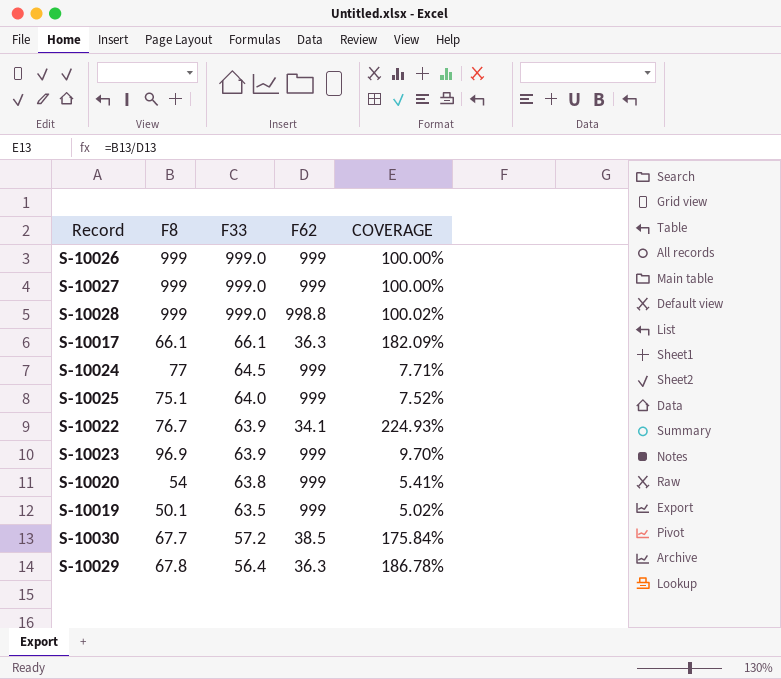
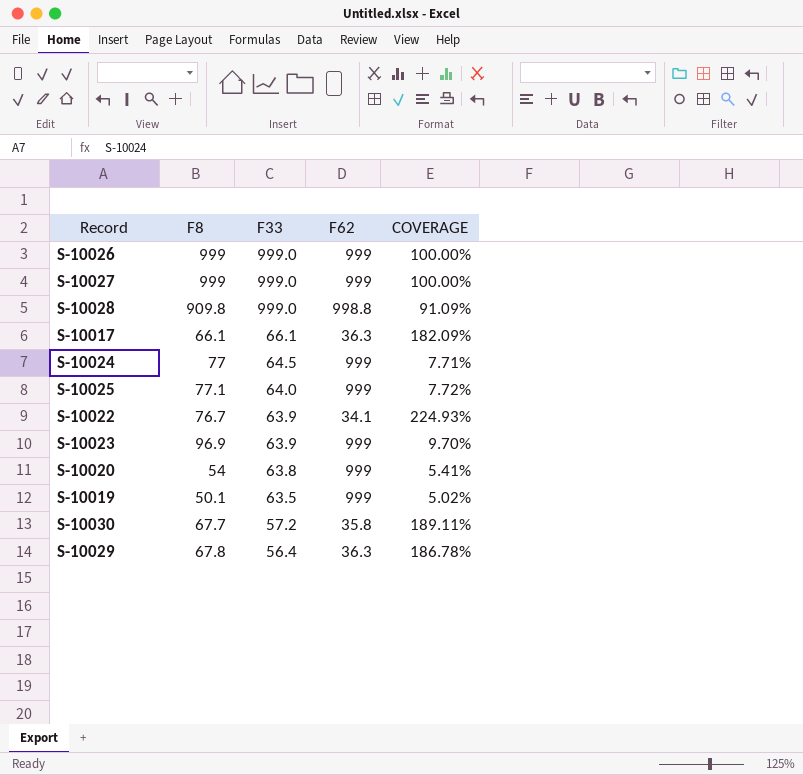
S-10028 | F8: 999 -> 909.8
S-10028 | COVERAGE: 100.02% -> 91.09%
S-10025 | F8: 75.1 -> 77.1
S-10025 | COVERAGE: 7.52% -> 7.72%
S-10030 | F62: 38.5 -> 35.8
S-10030 | COVERAGE: 175.84% -> 189.11%

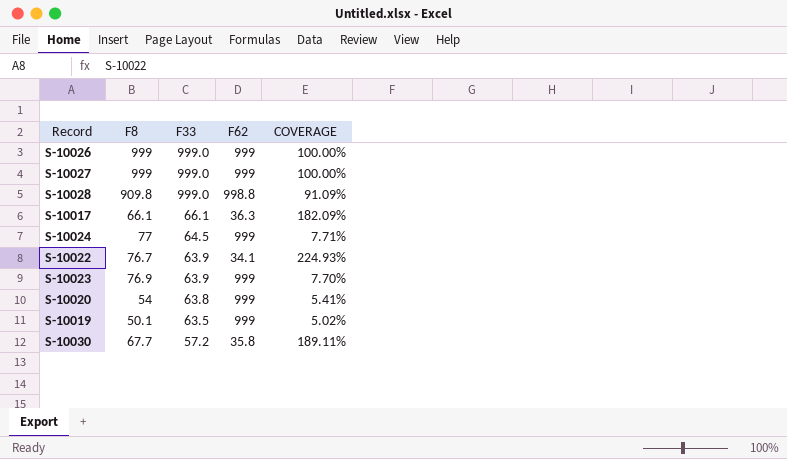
row S-10025: 77.1 | 64.0 | 999 | 7.72% -> none
row S-10029: 67.8 | 56.4 | 36.3 | 186.78% -> none
S-10023 | F8: 96.9 -> 76.9
S-10023 | COVERAGE: 9.70% -> 7.70%

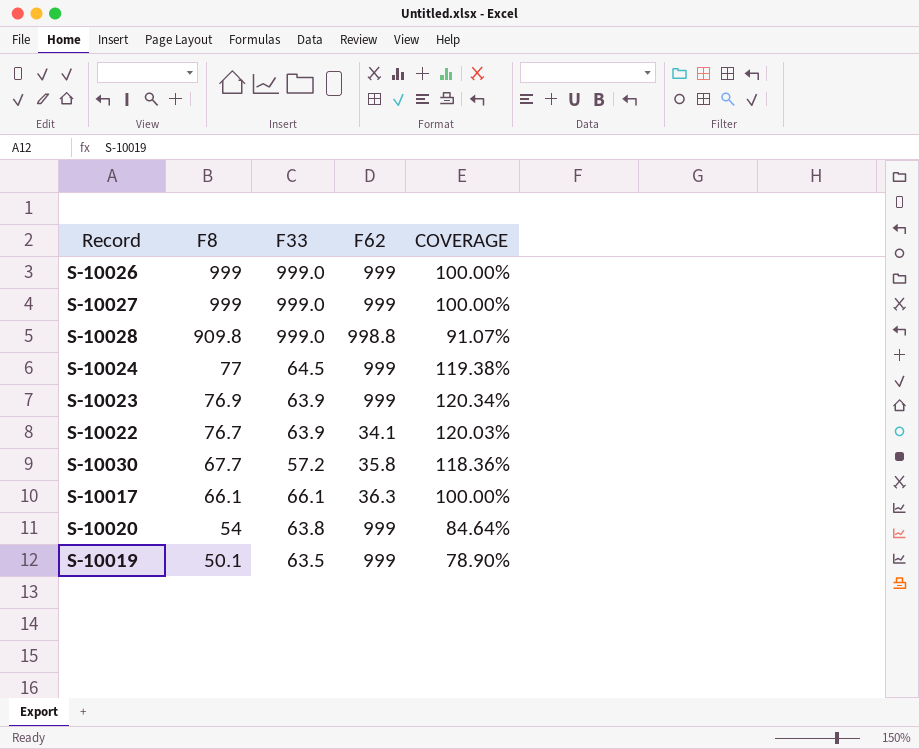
row order: F33 descending -> F8 descending
column COVERAGE | formula: [F8] / [F62] -> [F8] / [F33]

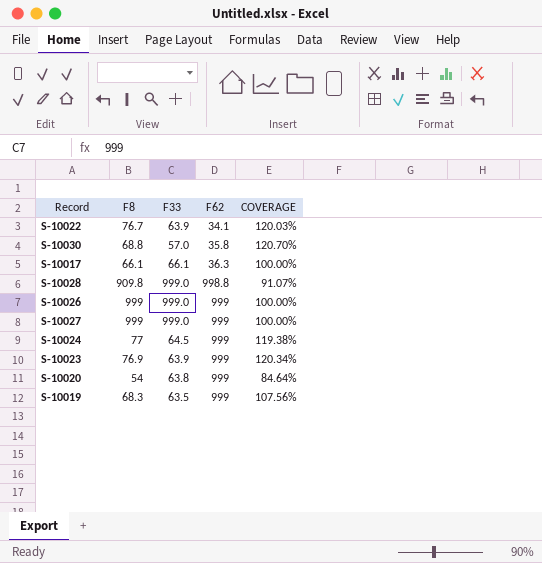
row order: F8 descending -> F62 ascending
S-10030 | F8: 67.7 -> 68.8
S-10030 | F33: 57.2 -> 57.0
S-10030 | COVERAGE: 118.36% -> 120.70%
S-10019 | F8: 50.1 -> 68.3
S-10019 | COVERAGE: 78.90% -> 107.56%

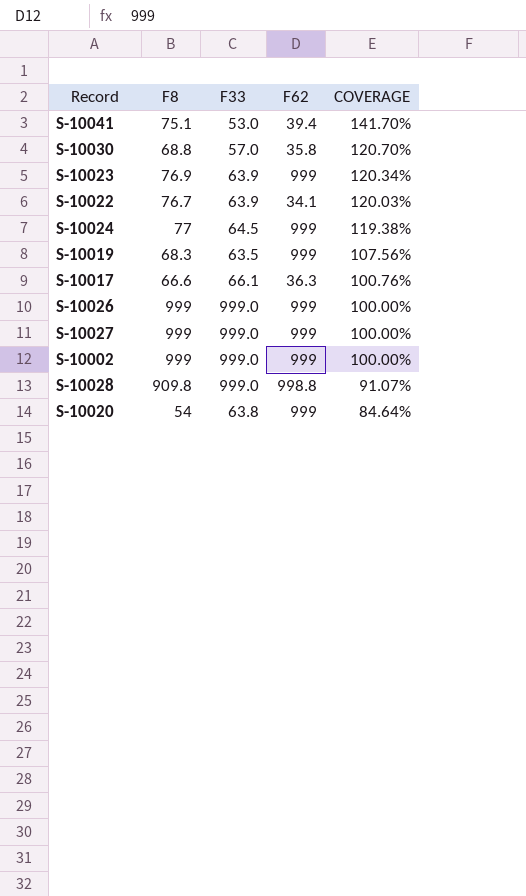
row order: F62 ascending -> COVERAGE descending
row S-10041: none -> 75.1 | 53.0 | 39.4 | 141.70%
S-10017 | F8: 66.1 -> 66.6
S-10017 | COVERAGE: 100.00% -> 100.76%
row S-10002: none -> 999 | 999.0 | 999 | 100.00%

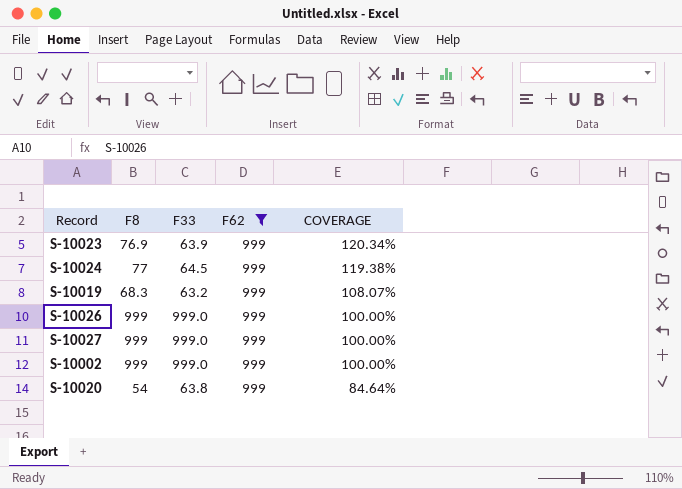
filter: none -> F62 = 999
S-10019 | F33: 63.5 -> 63.2
S-10019 | COVERAGE: 107.56% -> 108.07%

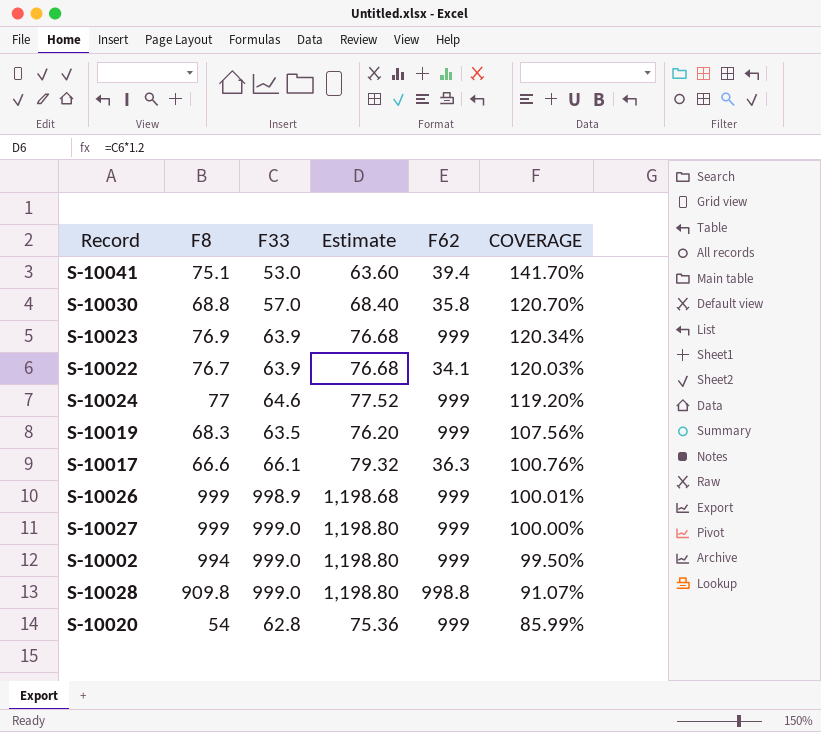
filter: F62 = 999 -> none
column Estimate | formula: none -> [F33] * 1.2
S-10024 | F33: 64.5 -> 64.6
S-10024 | COVERAGE: 119.38% -> 119.20%
S-10019 | F33: 63.2 -> 63.5
S-10019 | COVERAGE: 108.07% -> 107.56%
S-10026 | F33: 999.0 -> 998.9
S-10026 | COVERAGE: 100.00% -> 100.01%
S-10002 | F8: 999 -> 994
S-10002 | COVERAGE: 100.00% -> 99.50%
S-10020 | F33: 63.8 -> 62.8
S-10020 | COVERAGE: 84.64% -> 85.99%

